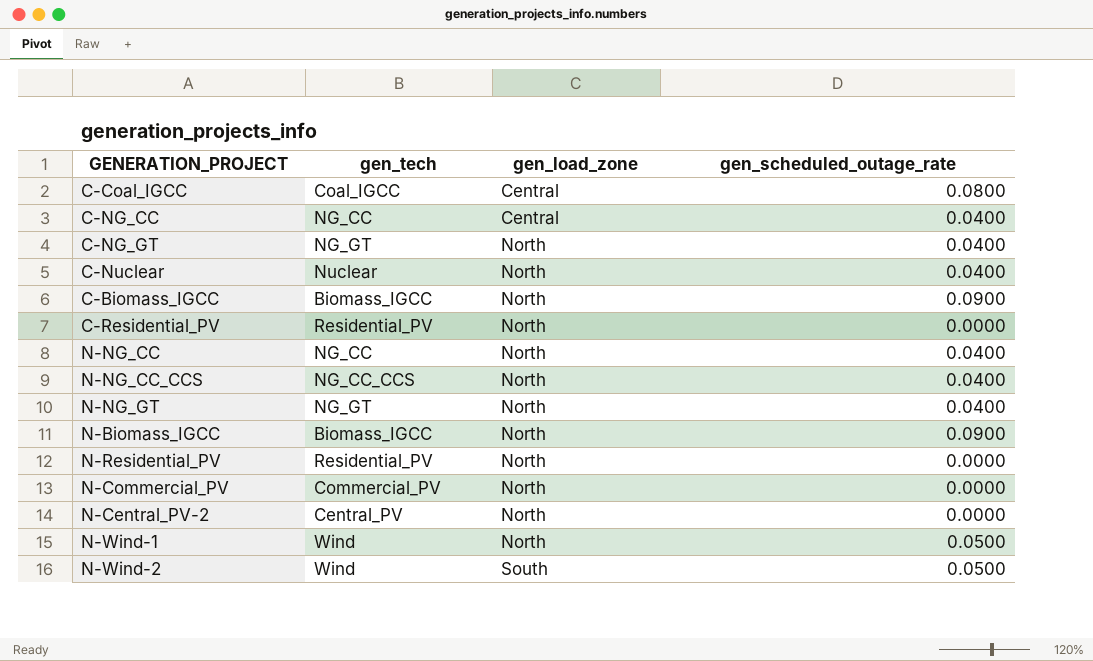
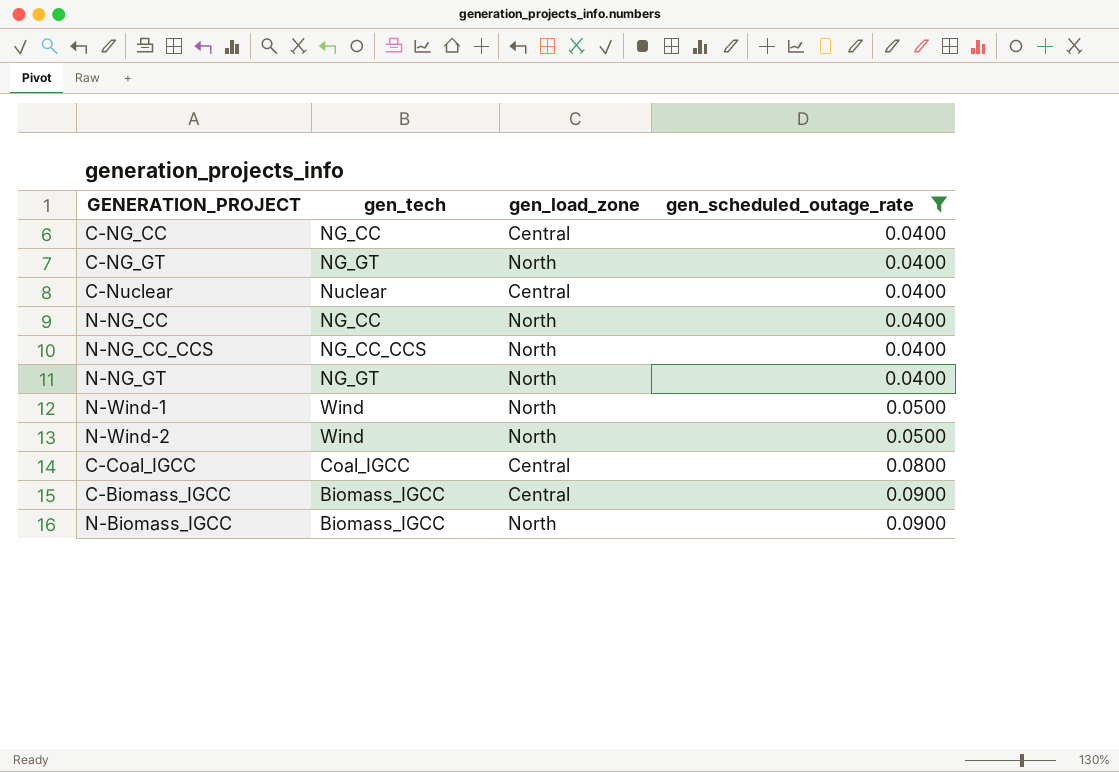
filter: none -> gen_scheduled_outage_rate != 0.0000
row order: gen_load_zone ascending -> gen_scheduled_outage_rate ascending
C-Nuclear | gen_load_zone: North -> Central
N-Wind-2 | gen_load_zone: South -> North
C-Biomass_IGCC | gen_load_zone: North -> Central

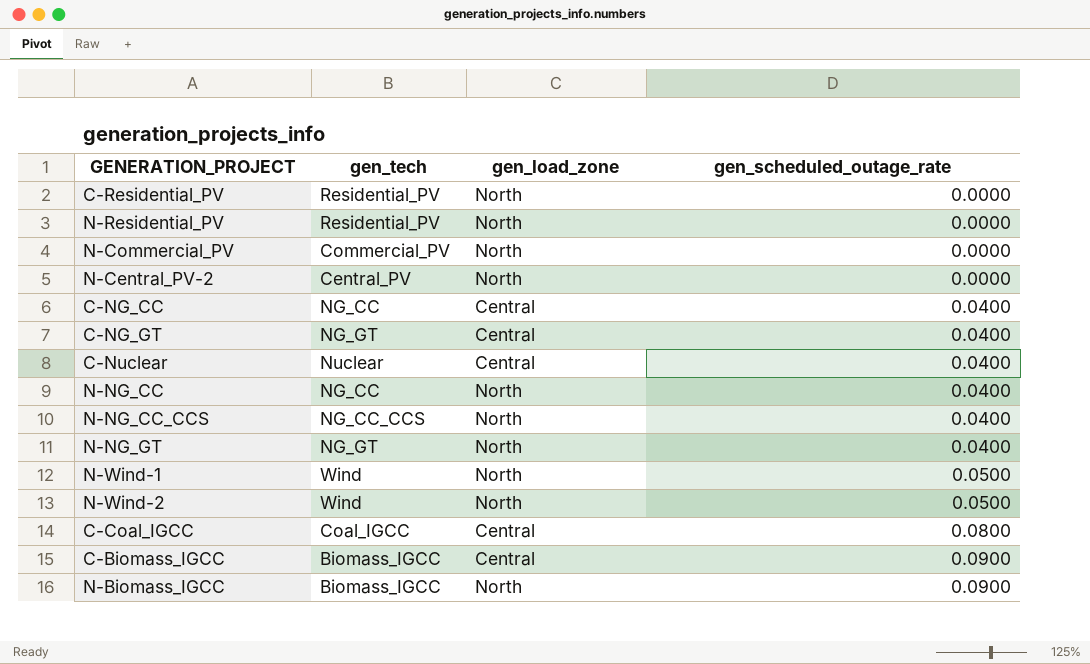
filter: gen_scheduled_outage_rate != 0.0000 -> none
C-NG_GT | gen_load_zone: North -> Central

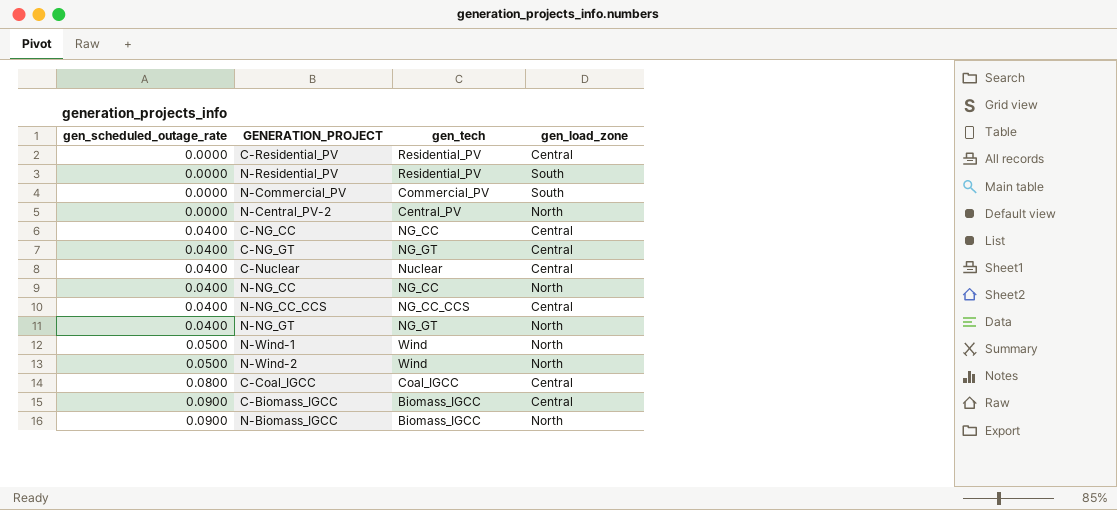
column gen_scheduled_outage_rate | position: 4 -> 1
C-Residential_PV | gen_load_zone: North -> Central
N-Residential_PV | gen_load_zone: North -> South
N-Commercial_PV | gen_load_zone: North -> South
N-NG_CC_CCS | gen_load_zone: North -> Central

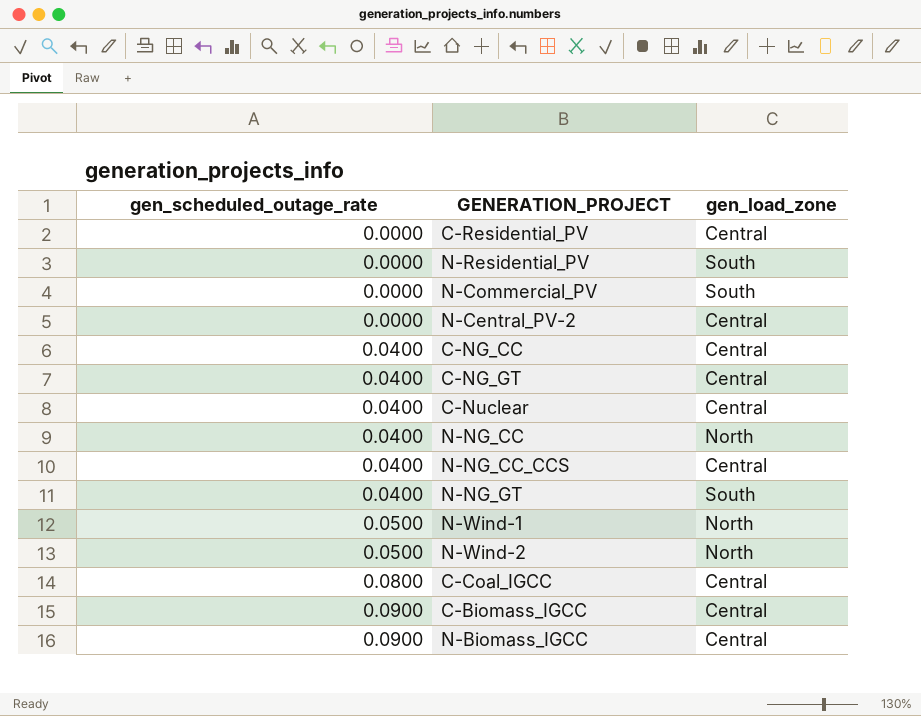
column gen_tech | position: 3 -> none
N-Central_PV-2 | gen_load_zone: North -> Central
N-NG_GT | gen_load_zone: North -> South
N-Biomass_IGCC | gen_load_zone: North -> Central

